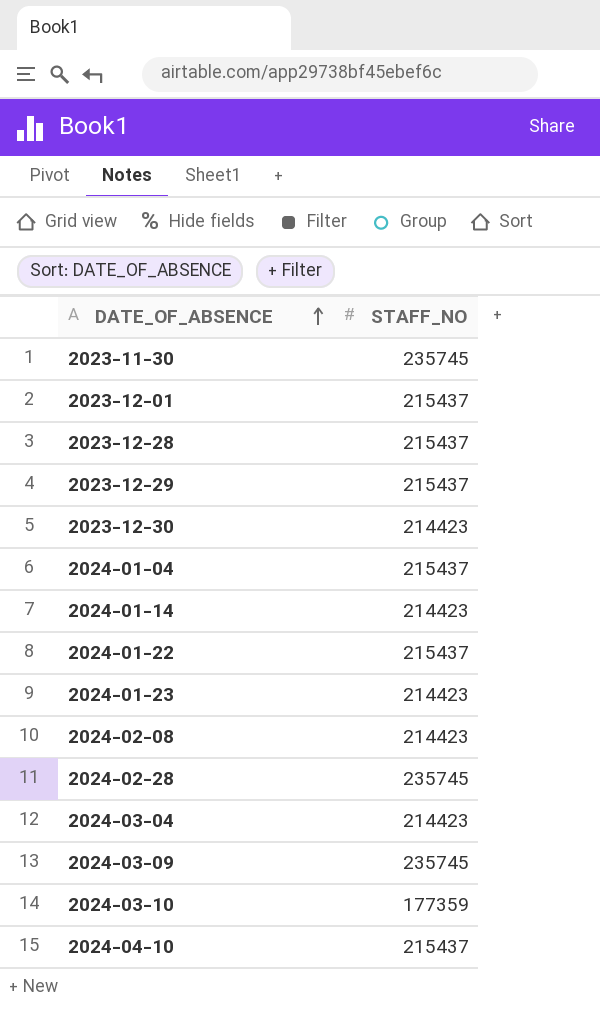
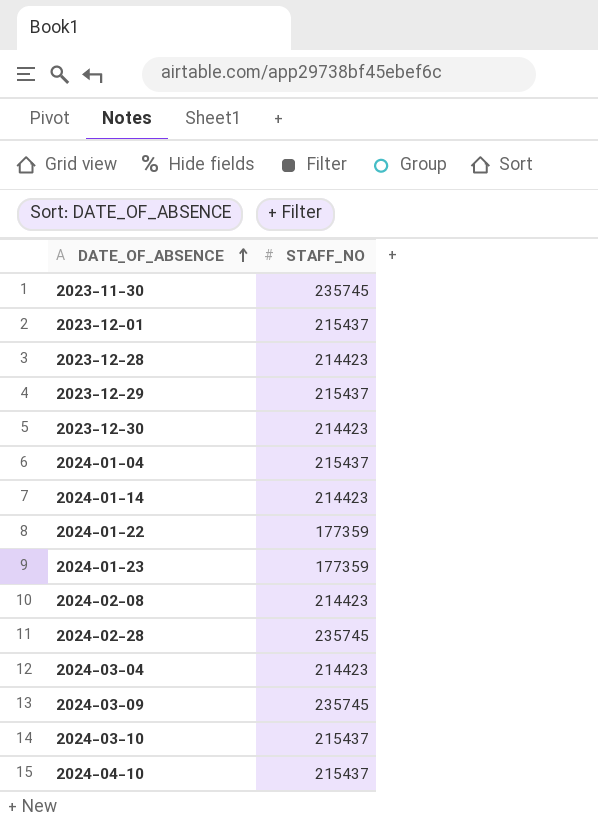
2023-12-28 | STAFF_NO: 215437 -> 214423
2024-01-22 | STAFF_NO: 215437 -> 177359
2024-01-23 | STAFF_NO: 214423 -> 177359
2024-03-10 | STAFF_NO: 177359 -> 215437

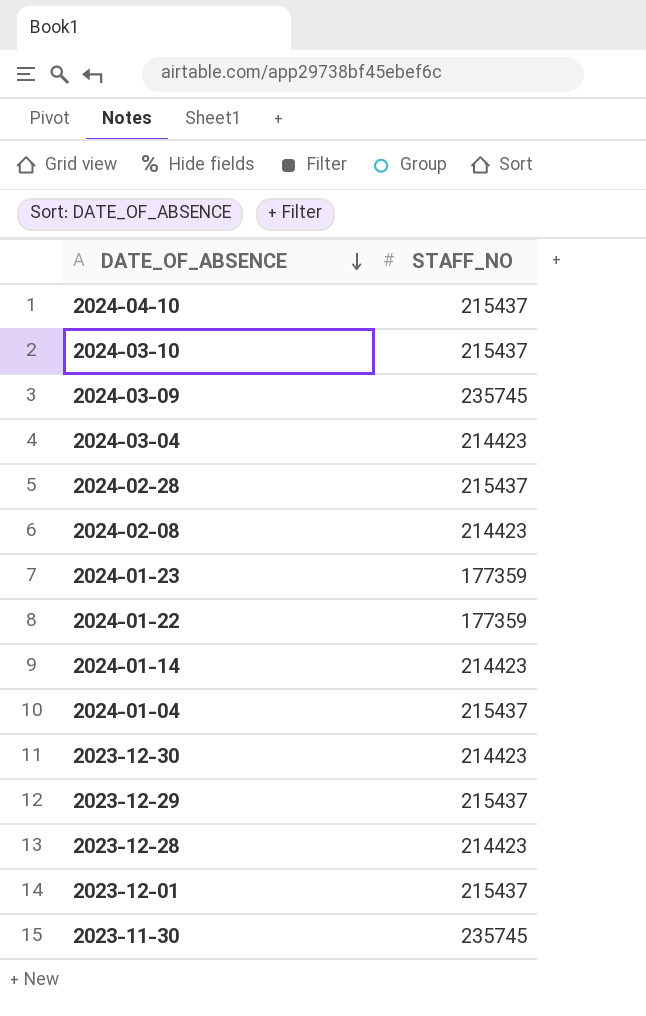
row order: DATE_OF_ABSENCE ascending -> DATE_OF_ABSENCE descending
2024-02-28 | STAFF_NO: 235745 -> 215437

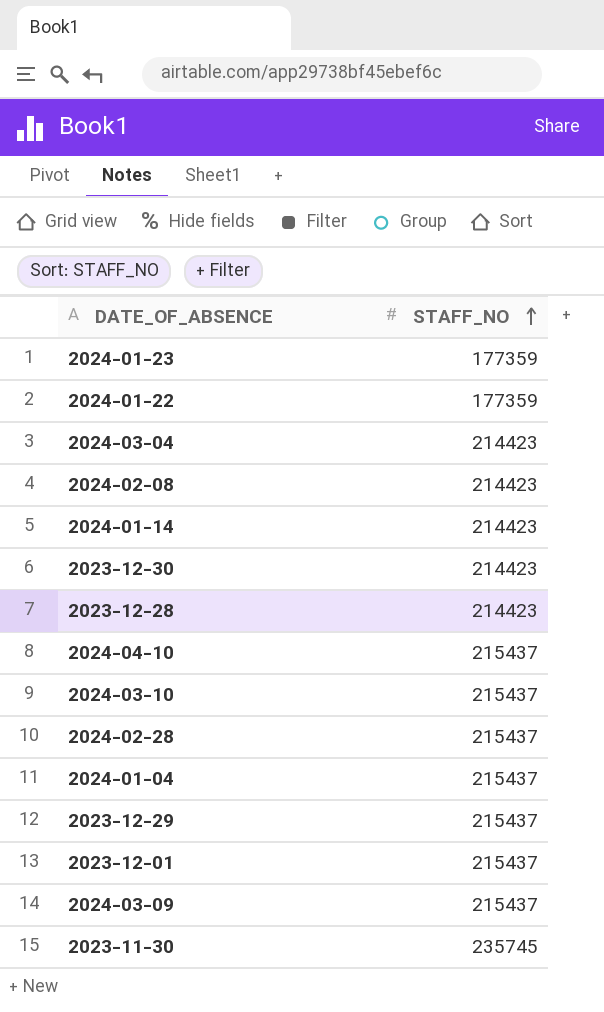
row order: DATE_OF_ABSENCE descending -> STAFF_NO ascending
2024-03-09 | STAFF_NO: 235745 -> 215437

